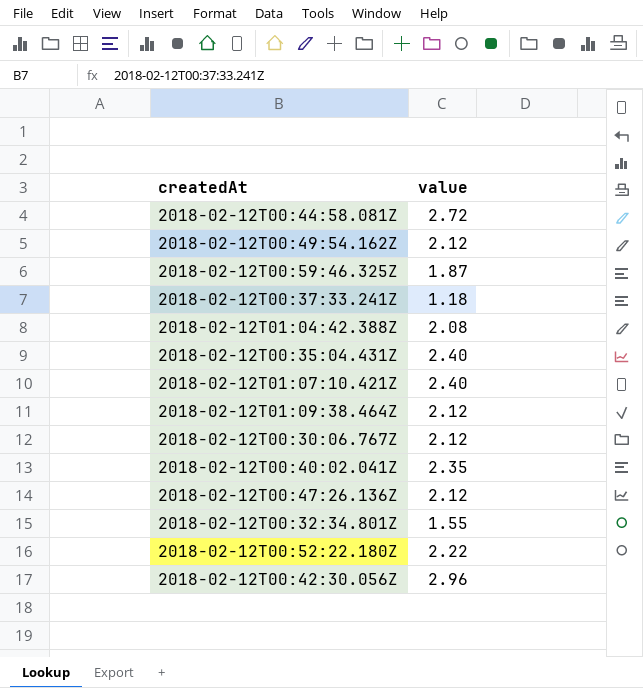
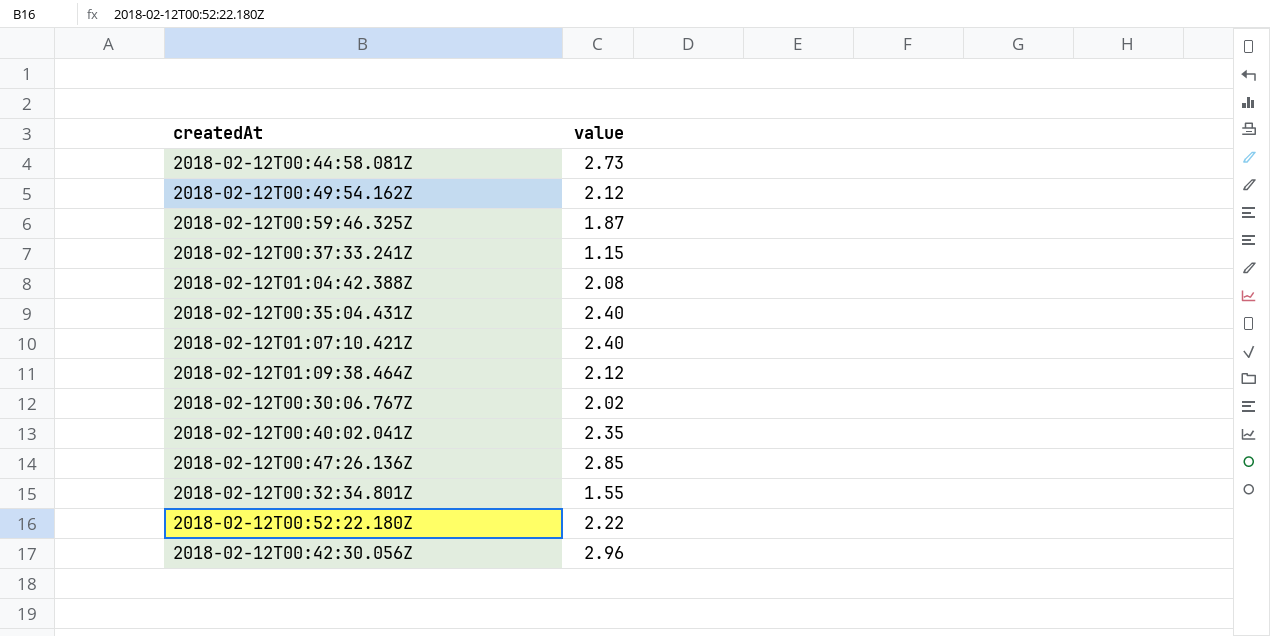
2018-02-12T00:44:58.081Z | value: 2.72 -> 2.73
2018-02-12T00:37:33.241Z | value: 1.18 -> 1.15
2018-02-12T00:30:06.767Z | value: 2.12 -> 2.02
2018-02-12T00:47:26.136Z | value: 2.12 -> 2.85

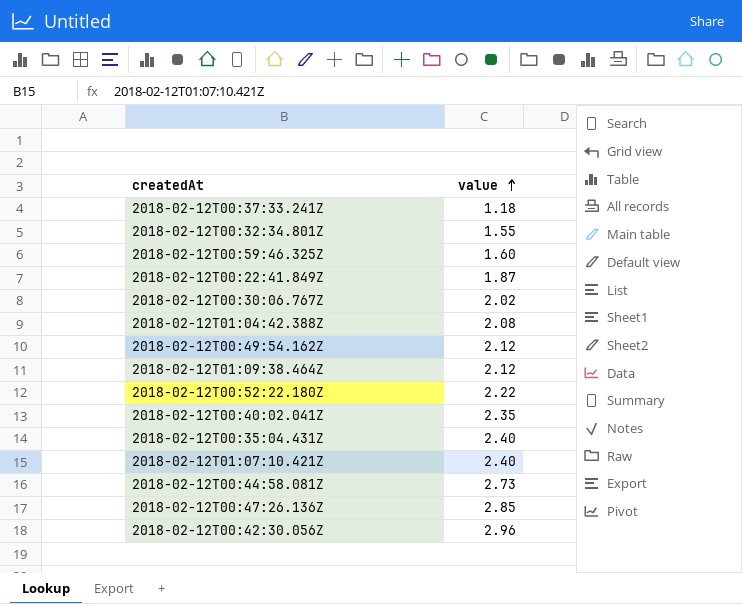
row order: none -> value ascending
2018-02-12T00:37:33.241Z | value: 1.15 -> 1.18
2018-02-12T00:59:46.325Z | value: 1.87 -> 1.60
row 2018-02-12T00:22:41.849Z: none -> 1.87

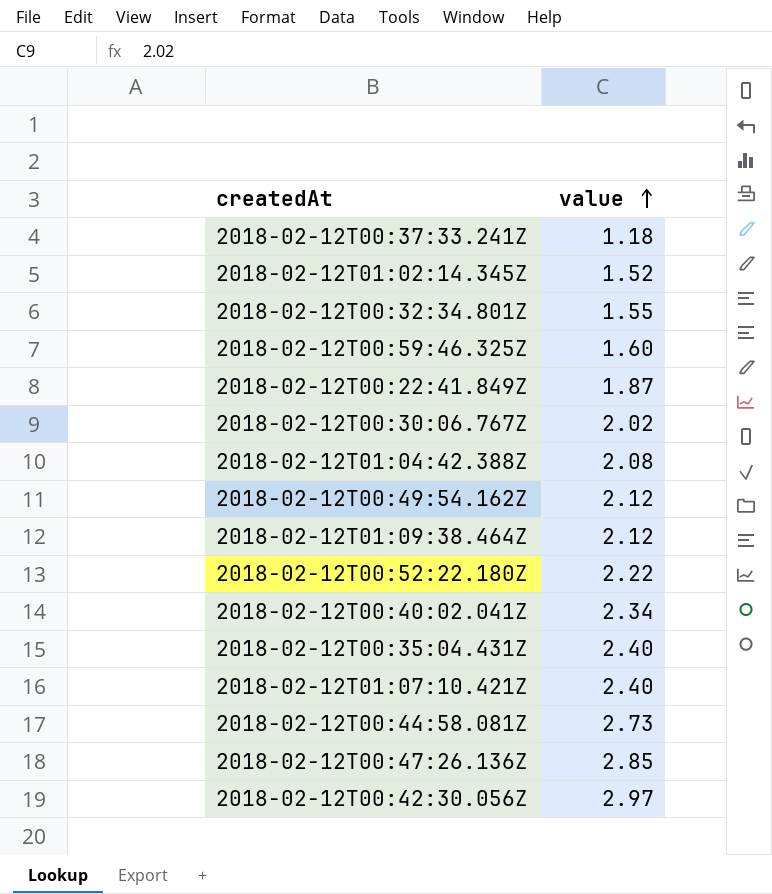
row 2018-02-12T01:02:14.345Z: none -> 1.52
2018-02-12T00:40:02.041Z | value: 2.35 -> 2.34
2018-02-12T00:42:30.056Z | value: 2.96 -> 2.97

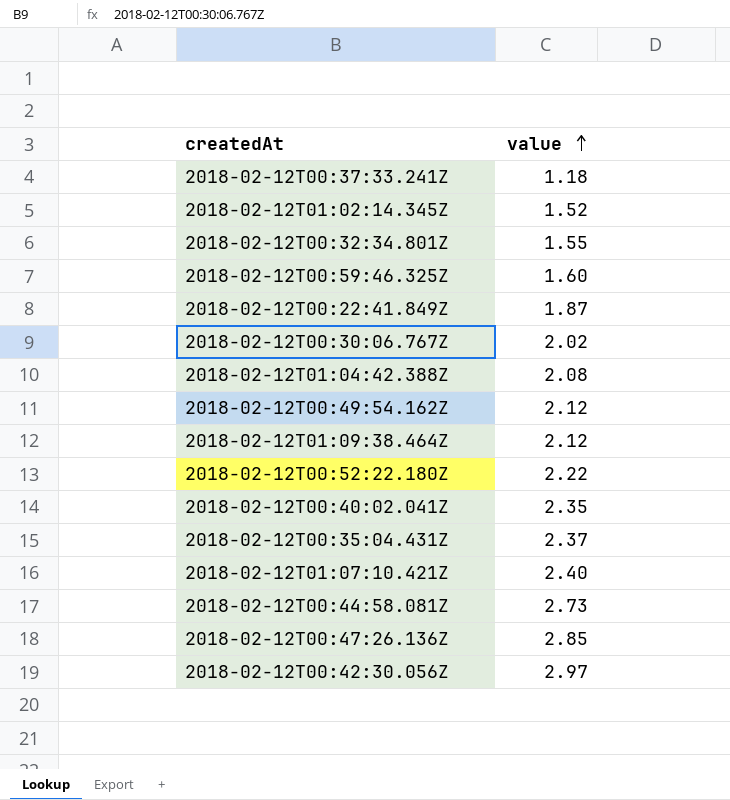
2018-02-12T00:40:02.041Z | value: 2.34 -> 2.35
2018-02-12T00:35:04.431Z | value: 2.40 -> 2.37

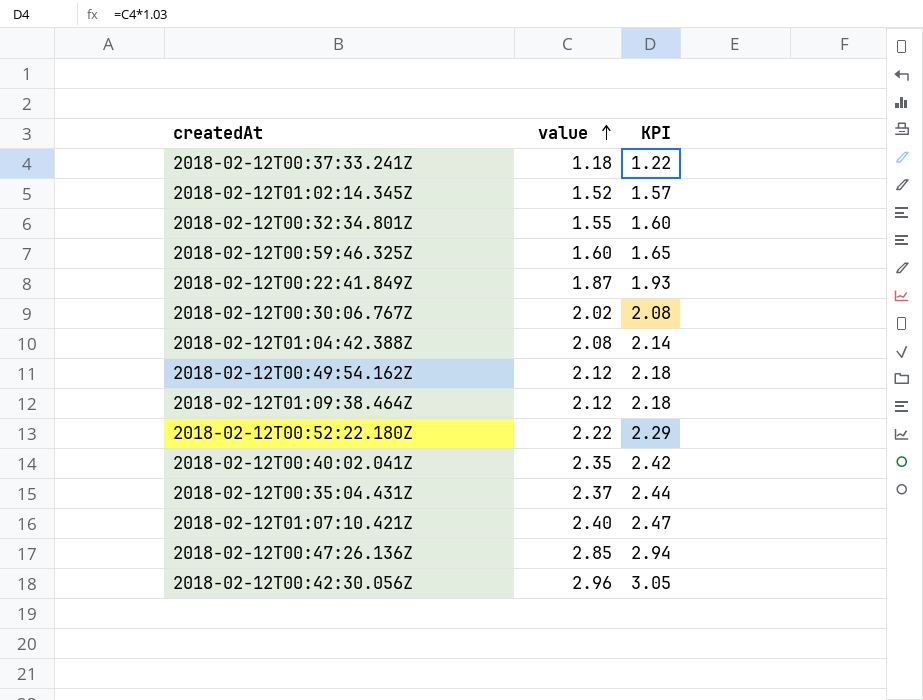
column KPI | formula: none -> [value] * 1.03
row 2018-02-12T00:44:58.081Z: 2.73 -> none
2018-02-12T00:42:30.056Z | value: 2.97 -> 2.96

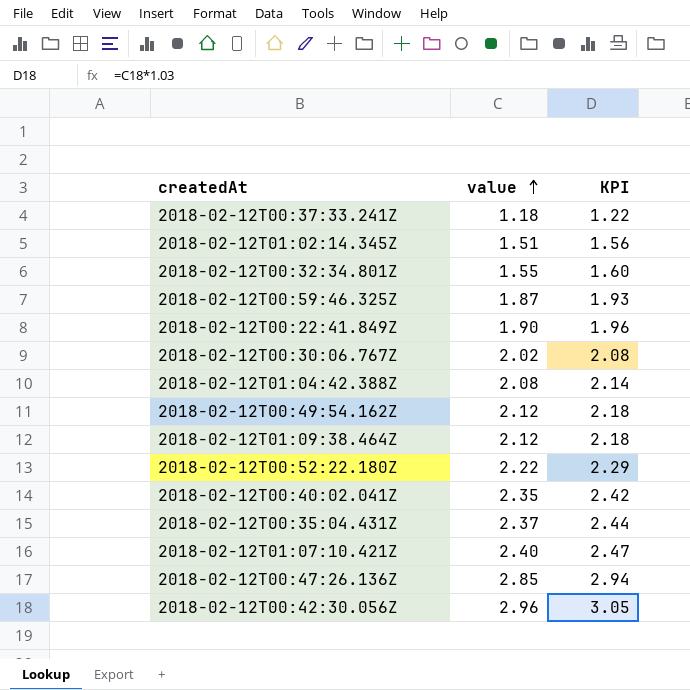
2018-02-12T01:02:14.345Z | value: 1.52 -> 1.51
2018-02-12T01:02:14.345Z | KPI: 1.57 -> 1.56
2018-02-12T00:59:46.325Z | value: 1.60 -> 1.87
2018-02-12T00:59:46.325Z | KPI: 1.65 -> 1.93
2018-02-12T00:22:41.849Z | value: 1.87 -> 1.90
2018-02-12T00:22:41.849Z | KPI: 1.93 -> 1.96

